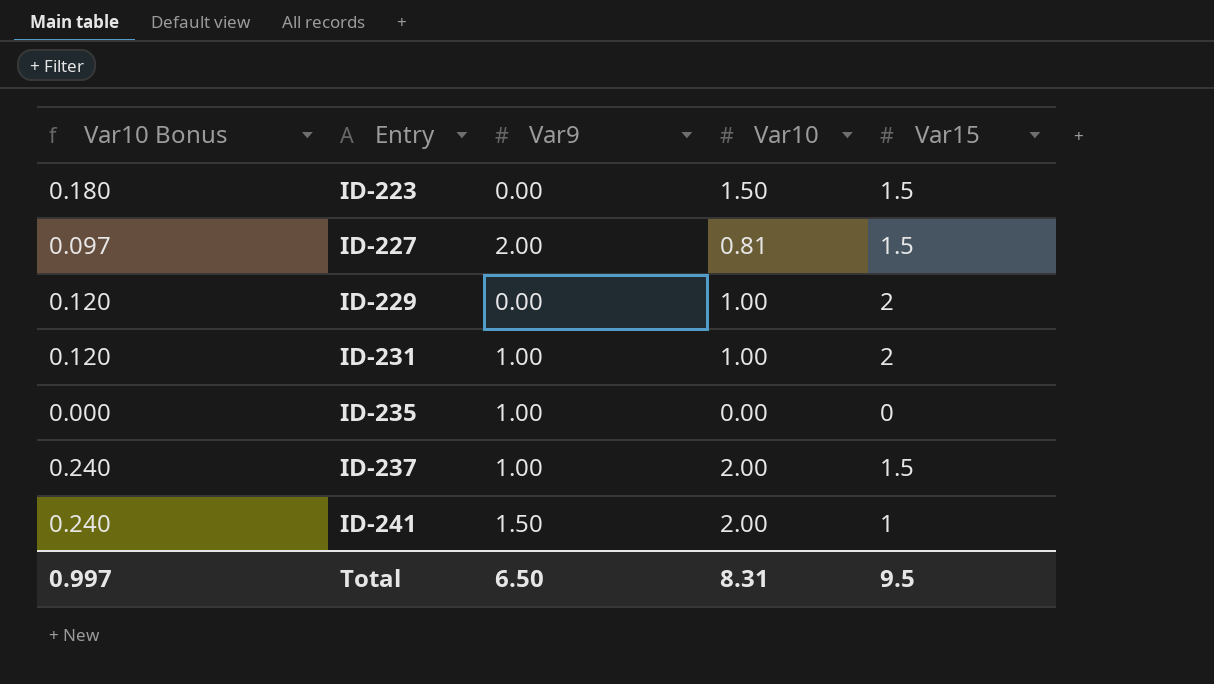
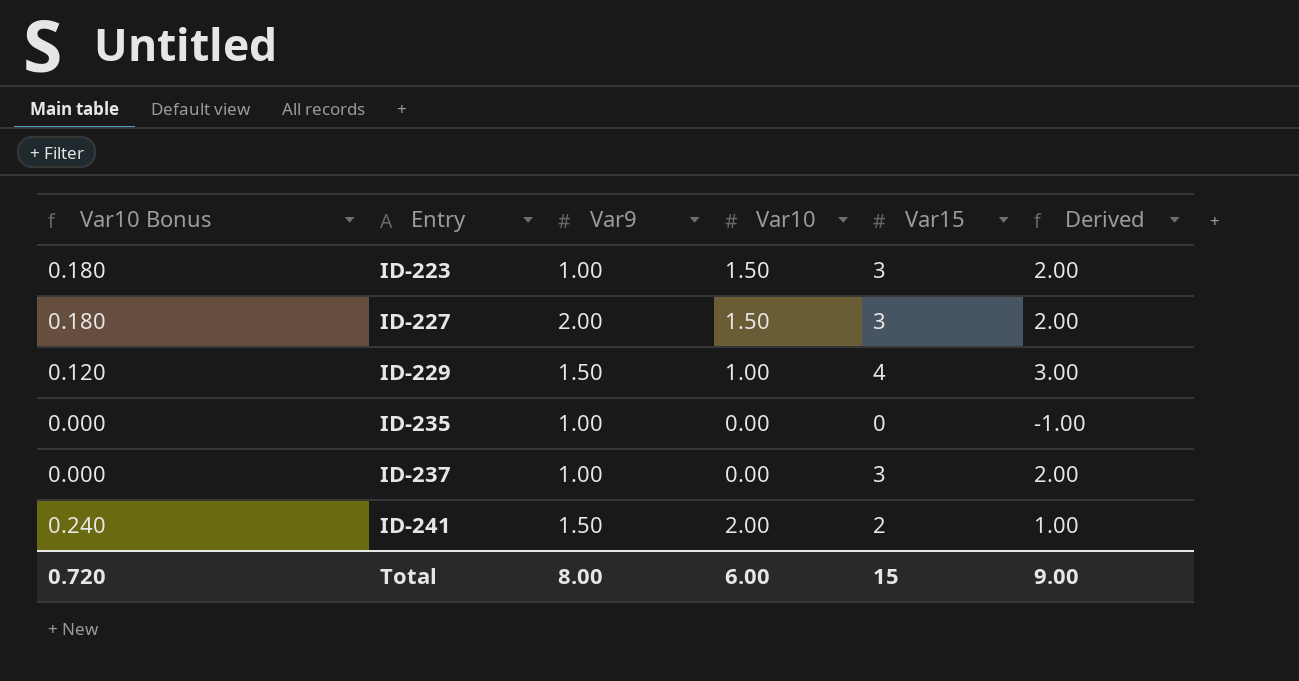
column Derived | formula: none -> [Var15] - 1
row ID-231: 0.120 | 1.00 | 1.00 | 2 -> none
ID-223 | Var9: 0.00 -> 1.00
ID-223 | Var15: 1.5 -> 3
ID-227 | Var10 Bonus: 0.097 -> 0.180
ID-227 | Var10: 0.81 -> 1.50
ID-227 | Var15: 1.5 -> 3
ID-229 | Var9: 0.00 -> 1.50
ID-229 | Var15: 2 -> 4
ID-237 | Var10 Bonus: 0.240 -> 0.000
ID-237 | Var10: 2.00 -> 0.00
ID-237 | Var15: 1.5 -> 3
ID-241 | Var15: 1 -> 2
Total | Var10 Bonus: 0.997 -> 0.720
Total | Var9: 6.50 -> 8.00
Total | Var10: 8.31 -> 6.00
Total | Var15: 9.5 -> 15

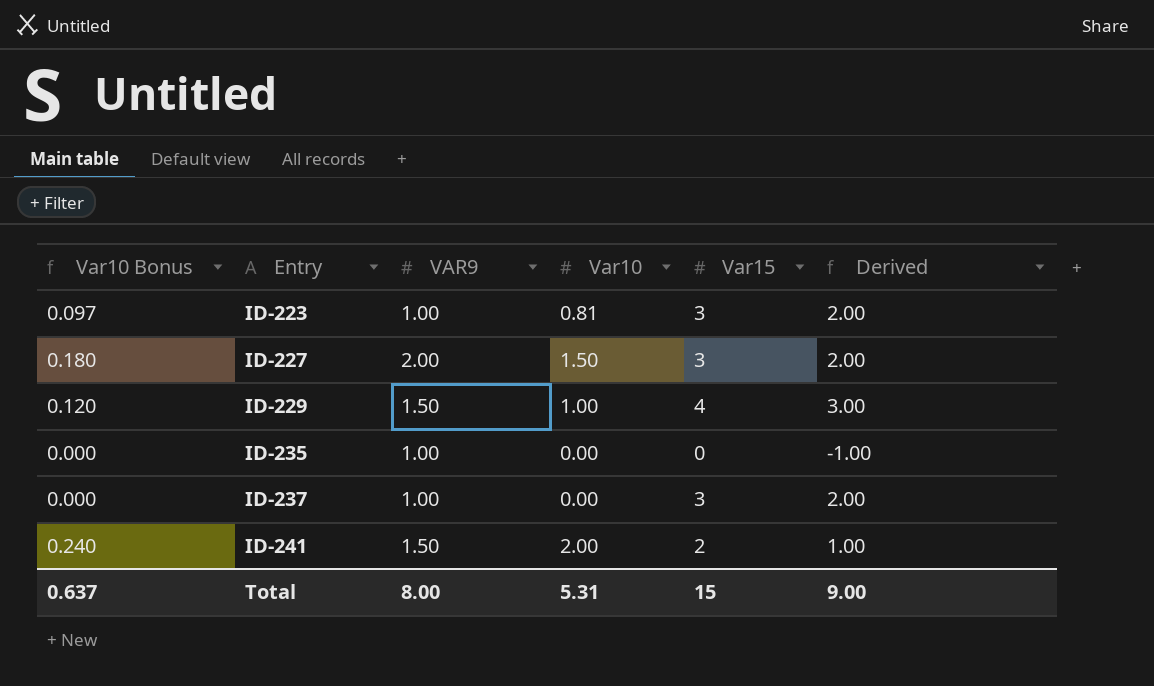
column name: Var9 -> VAR9
ID-223 | Var10 Bonus: 0.180 -> 0.097
ID-223 | Var10: 1.50 -> 0.81
Total | Var10 Bonus: 0.720 -> 0.637
Total | Var10: 6.00 -> 5.31

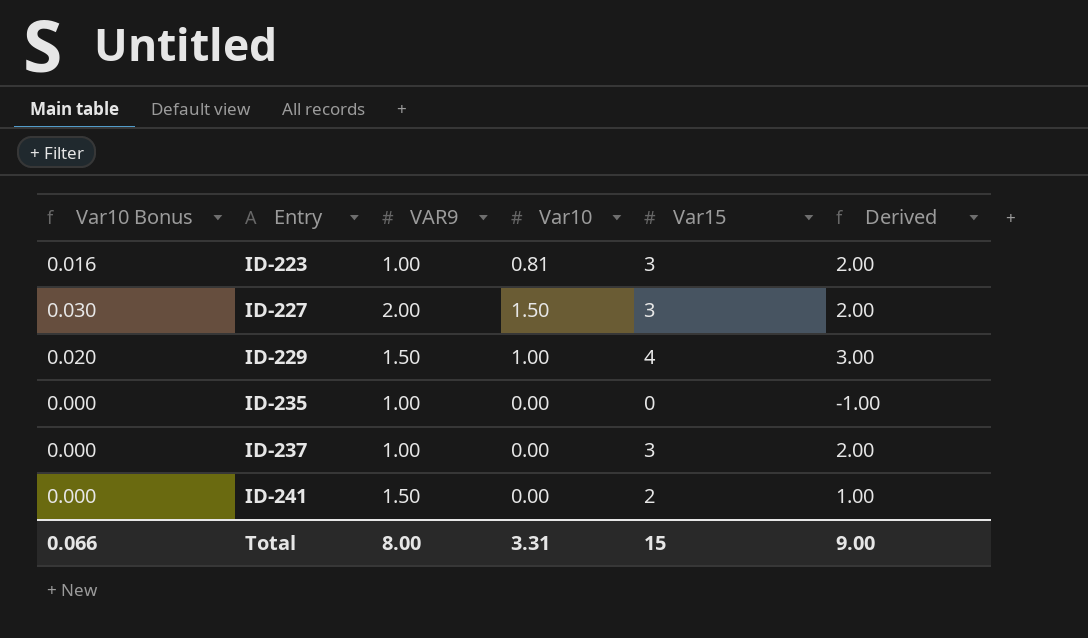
column Var10 Bonus | formula: [Var10] * 0.12 -> [Var10] * 0.02
ID-241 | Var10: 2.00 -> 0.00
Total | Var10 Bonus: 0.637 -> 0.066
Total | Var10: 5.31 -> 3.31

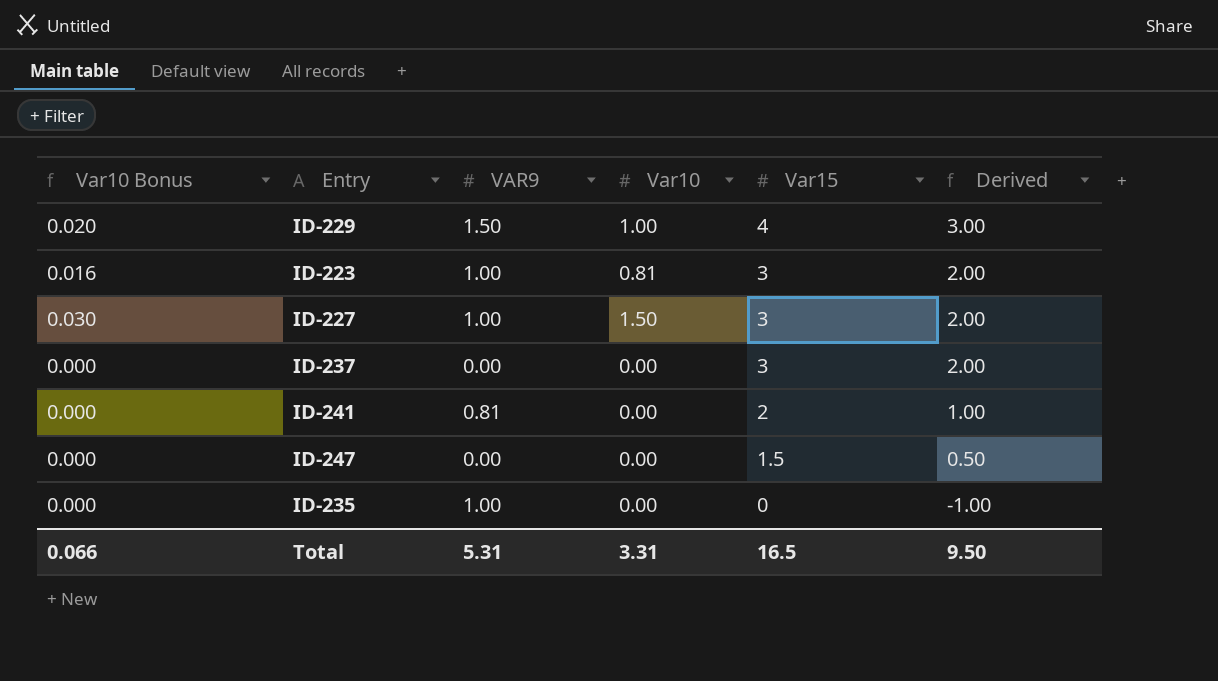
row order: Entry ascending -> Var15 descending
ID-227 | VAR9: 2.00 -> 1.00
ID-237 | VAR9: 1.00 -> 0.00
ID-241 | VAR9: 1.50 -> 0.81
row ID-247: none -> 0.000 | 0.00 | 0.00 | 1.5 | 0.50
Total | VAR9: 8.00 -> 5.31
Total | Var15: 15 -> 16.5
Total | Derived: 9.00 -> 9.50

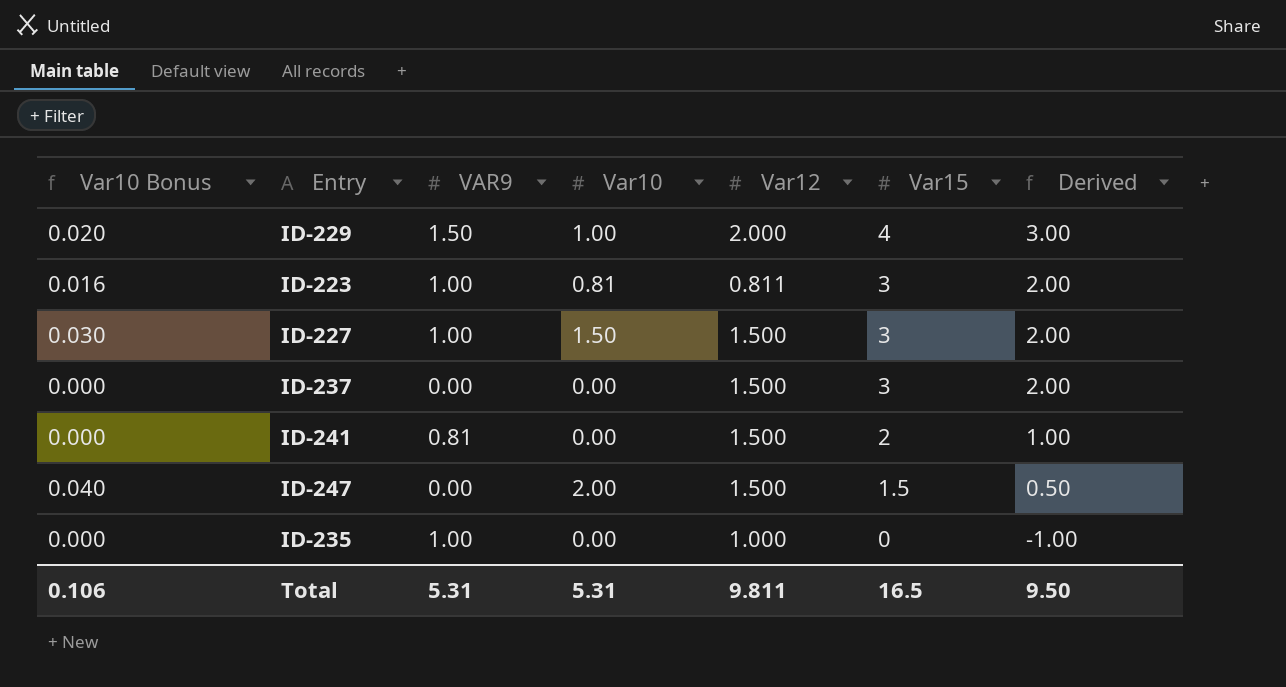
column Var12 | position: none -> 5
ID-247 | Var10 Bonus: 0.000 -> 0.040
ID-247 | Var10: 0.00 -> 2.00
Total | Var10 Bonus: 0.066 -> 0.106
Total | Var10: 3.31 -> 5.31

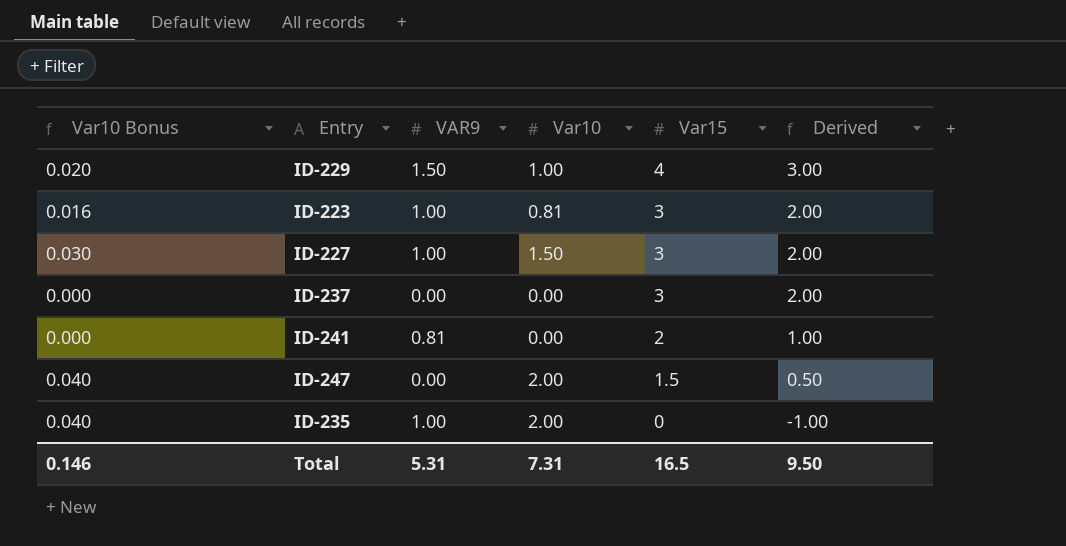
column Var12 | position: 5 -> none
ID-235 | Var10 Bonus: 0.000 -> 0.040
ID-235 | Var10: 0.00 -> 2.00
Total | Var10 Bonus: 0.106 -> 0.146
Total | Var10: 5.31 -> 7.31

